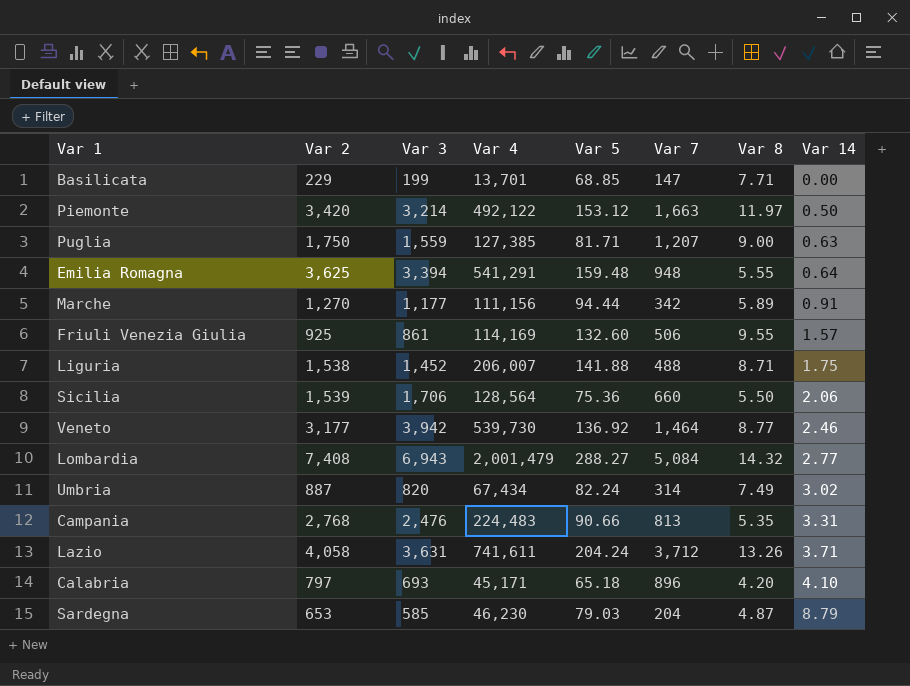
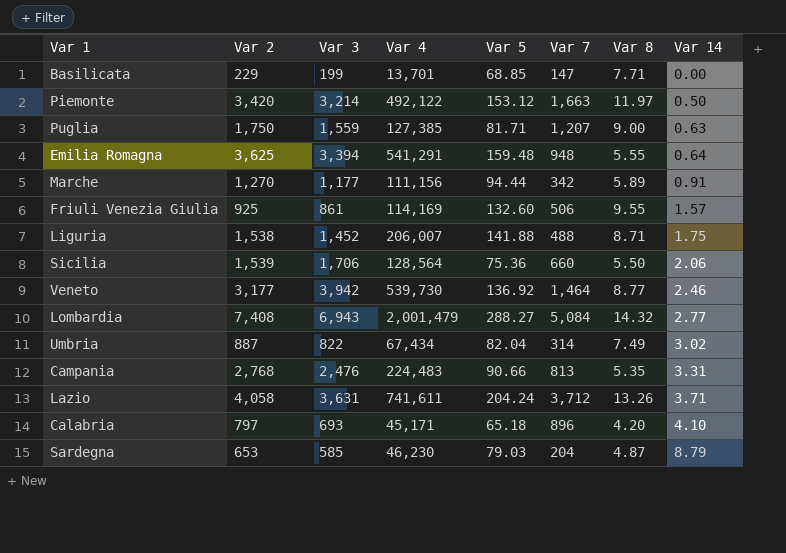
Umbria | Var 3: 820 -> 822
Umbria | Var 5: 82.24 -> 82.04

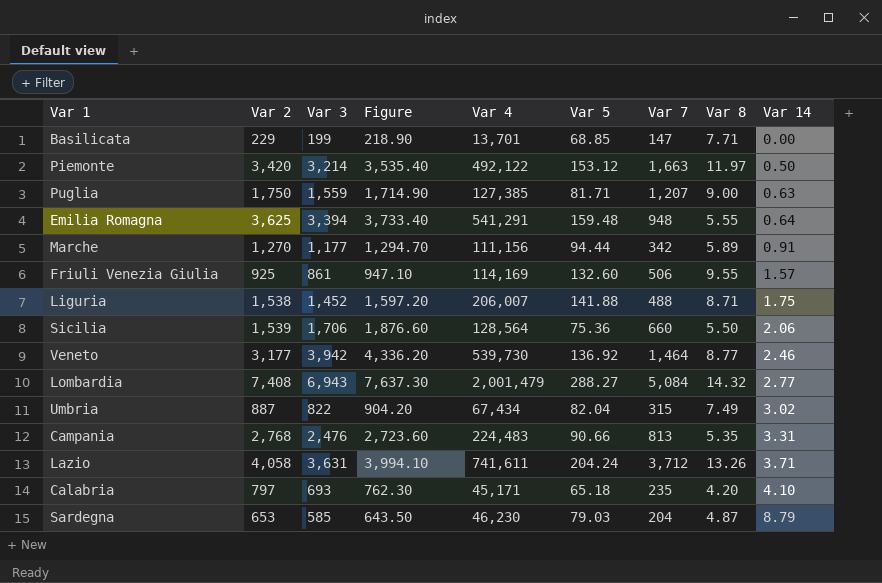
column Figure | formula: none -> [Var 3] * 1.1
Umbria | Var 7: 314 -> 315
Calabria | Var 7: 896 -> 235

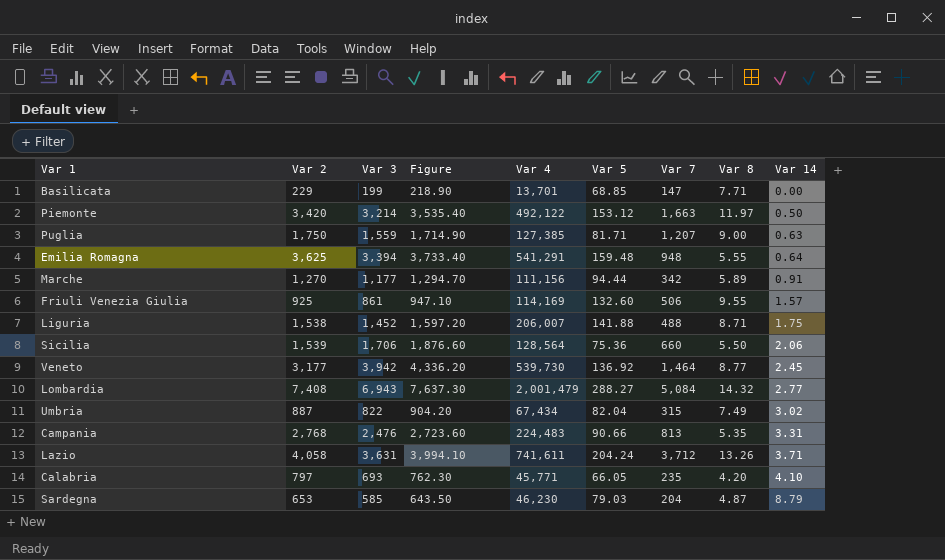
Veneto | Var 14: 2.46 -> 2.45
Calabria | Var 4: 45,171 -> 45,771
Calabria | Var 5: 65.18 -> 66.05

